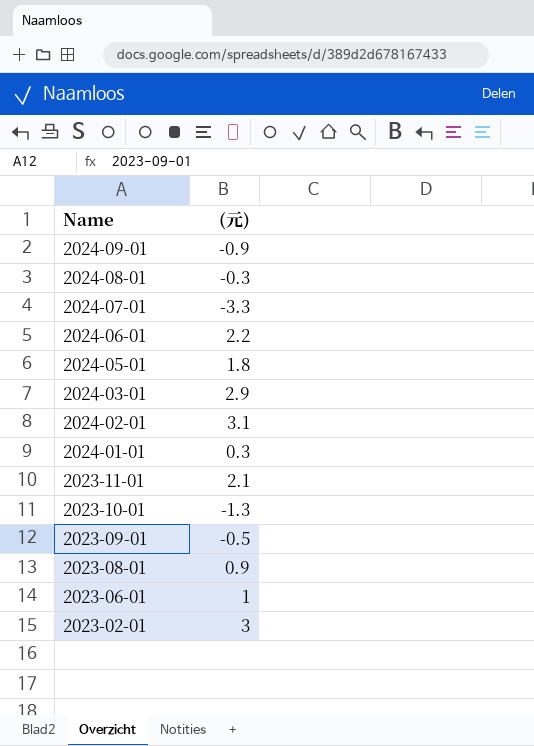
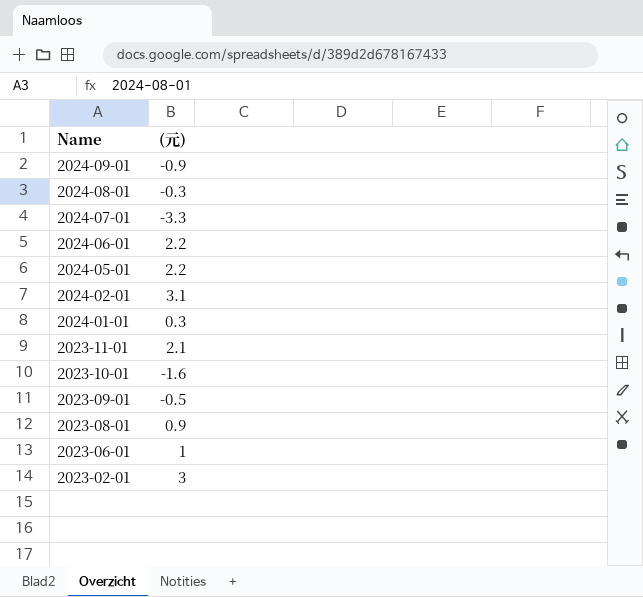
row 2024-03-01: 2.9 -> none
2024-05-01 | (元): 1.8 -> 2.2
2023-10-01 | (元): -1.3 -> -1.6

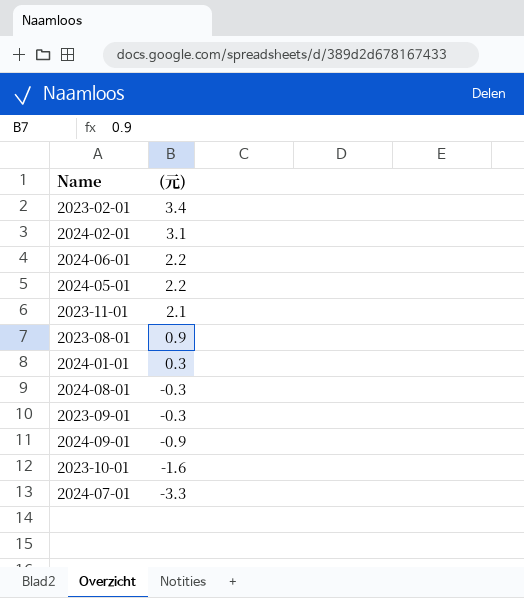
row order: Name descending -> (元) descending
row 2023-06-01: 1 -> none
2023-02-01 | (元): 3 -> 3.4
2023-09-01 | (元): -0.5 -> -0.3

